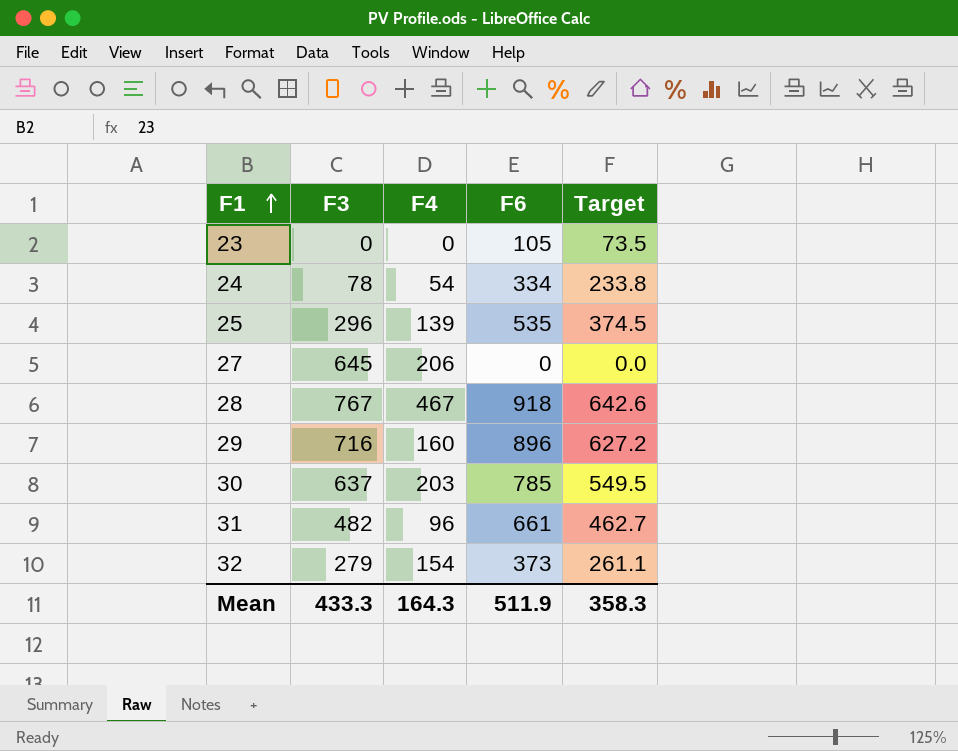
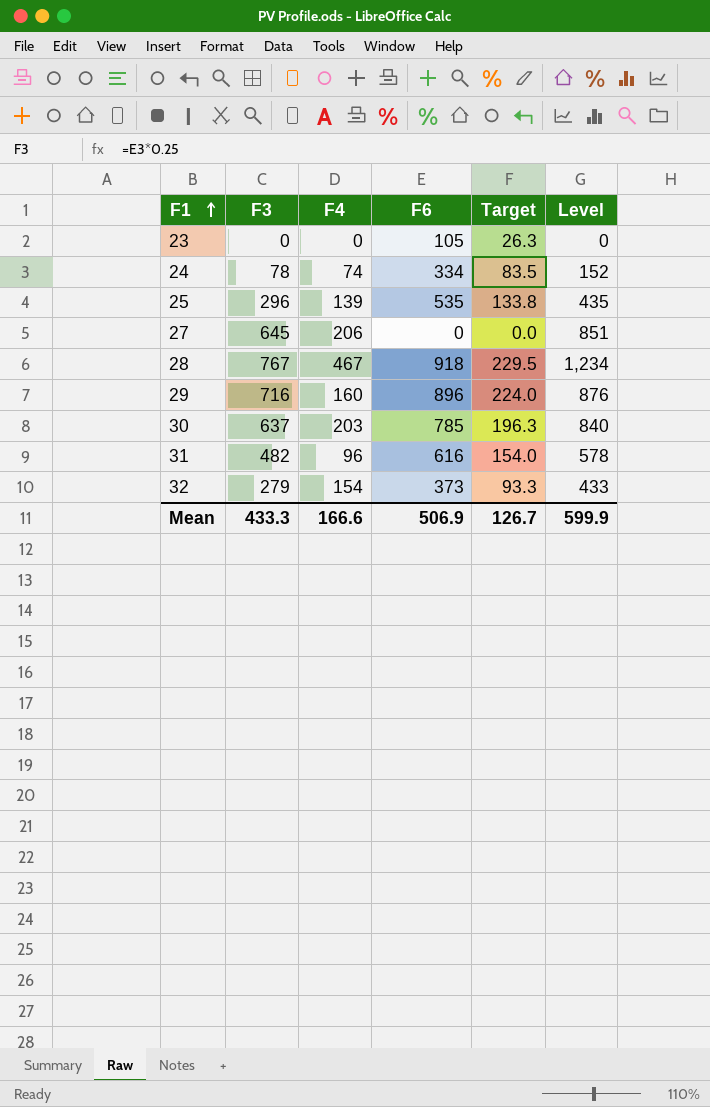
column Target | formula: [F6] * 0.7 -> [F6] * 0.25
column Level | formula: none -> [F3] + [F4]
24 | F4: 54 -> 74
31 | F6: 661 -> 616
Mean | F4: 164.3 -> 166.6
Mean | F6: 511.9 -> 506.9
Mean | Target: 358.3 -> 126.7

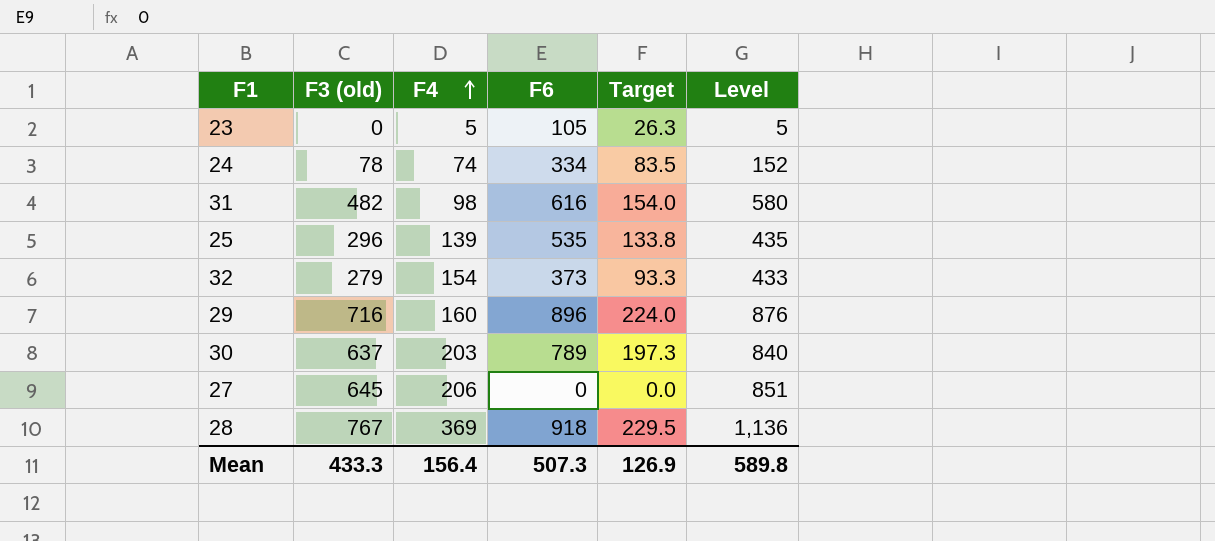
row order: F1 ascending -> F4 ascending
column name: F3 -> F3 (old)
23 | F4: 0 -> 5
23 | Level: 0 -> 5
31 | F4: 96 -> 98
31 | Level: 578 -> 580
30 | F6: 785 -> 789
30 | Target: 196.3 -> 197.3
28 | F4: 467 -> 369
28 | Level: 1,234 -> 1,136
Mean | F4: 166.6 -> 156.4
Mean | F6: 506.9 -> 507.3
Mean | Target: 126.7 -> 126.9
Mean | Level: 599.9 -> 589.8

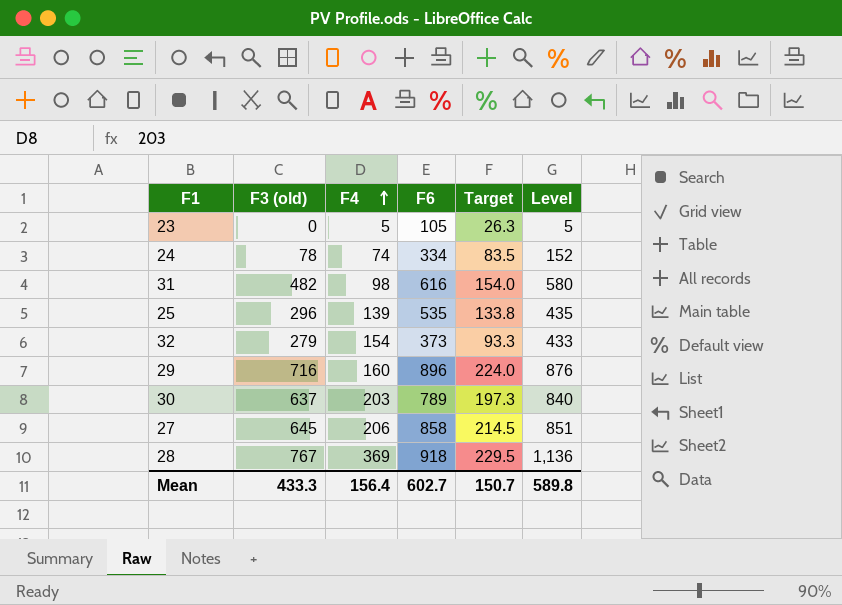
27 | F6: 0 -> 858
27 | Target: 0.0 -> 214.5
Mean | F6: 507.3 -> 602.7
Mean | Target: 126.9 -> 150.7

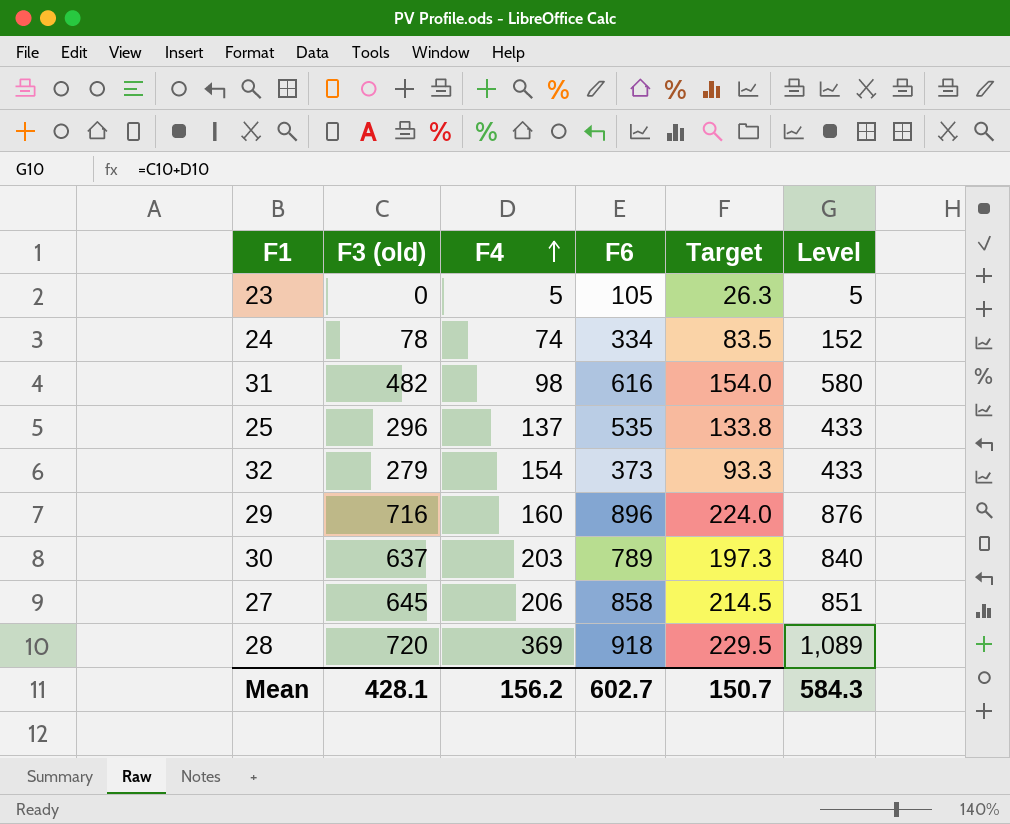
25 | F4: 139 -> 137
25 | Level: 435 -> 433
28 | F3 (old): 767 -> 720
28 | Level: 1,136 -> 1,089
Mean | F3 (old): 433.3 -> 428.1
Mean | F4: 156.4 -> 156.2
Mean | Level: 589.8 -> 584.3

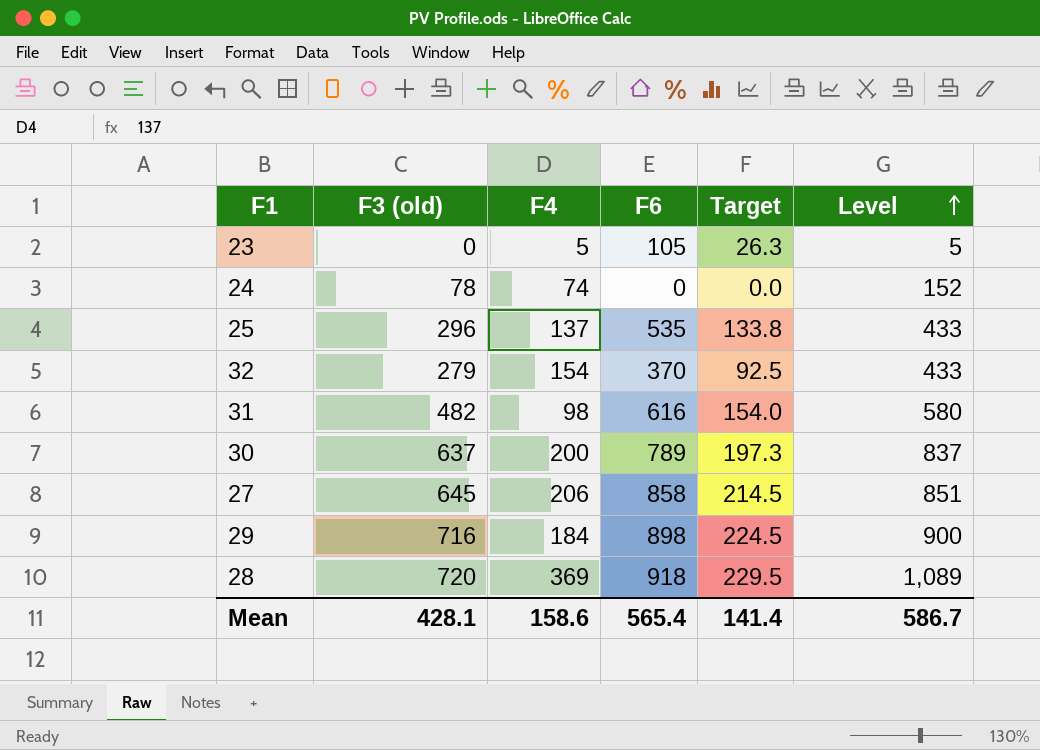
row order: F4 ascending -> Level ascending
24 | F6: 334 -> 0
24 | Target: 83.5 -> 0.0
32 | F6: 373 -> 370
32 | Target: 93.3 -> 92.5
30 | F4: 203 -> 200
30 | Level: 840 -> 837
29 | F4: 160 -> 184
29 | F6: 896 -> 898
29 | Target: 224.0 -> 224.5
29 | Level: 876 -> 900
Mean | F4: 156.2 -> 158.6
Mean | F6: 602.7 -> 565.4
Mean | Target: 150.7 -> 141.4
Mean | Level: 584.3 -> 586.7

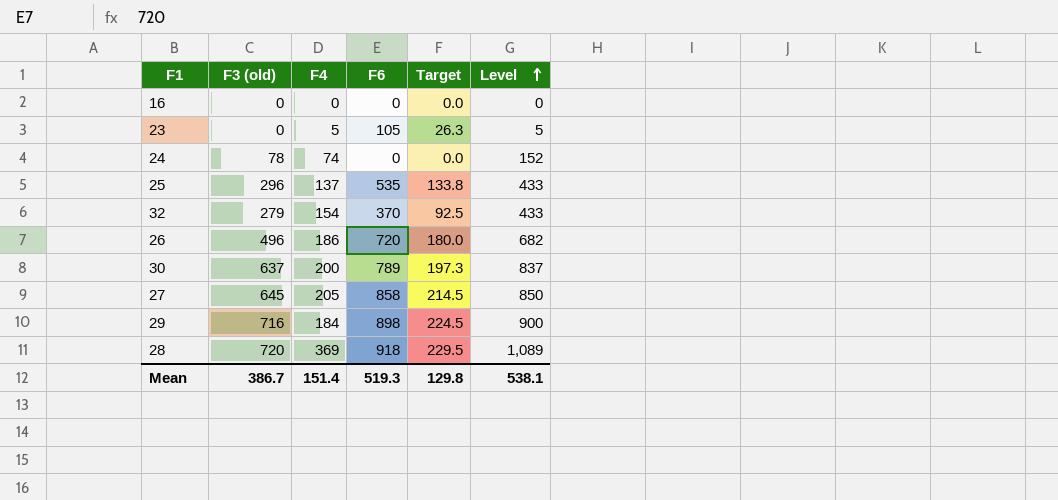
row 31: 482 | 98 | 616 | 154.0 | 580 -> none
row 16: none -> 0 | 0 | 0 | 0.0 | 0
row 26: none -> 496 | 186 | 720 | 180.0 | 682
27 | F4: 206 -> 205
27 | Level: 851 -> 850
Mean | F3 (old): 428.1 -> 386.7
Mean | F4: 158.6 -> 151.4
Mean | F6: 565.4 -> 519.3
Mean | Target: 141.4 -> 129.8
Mean | Level: 586.7 -> 538.1

